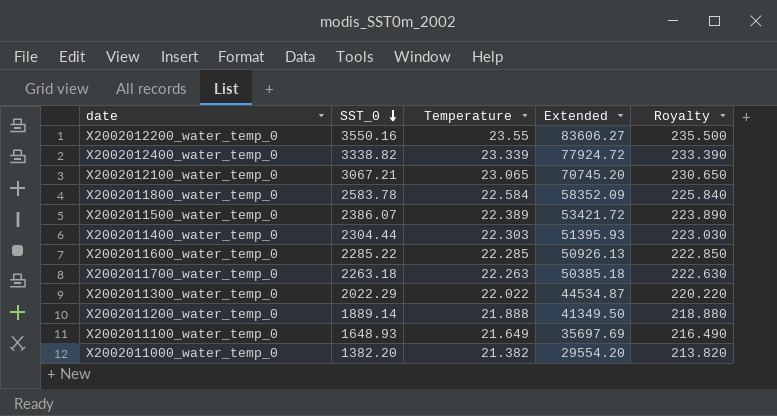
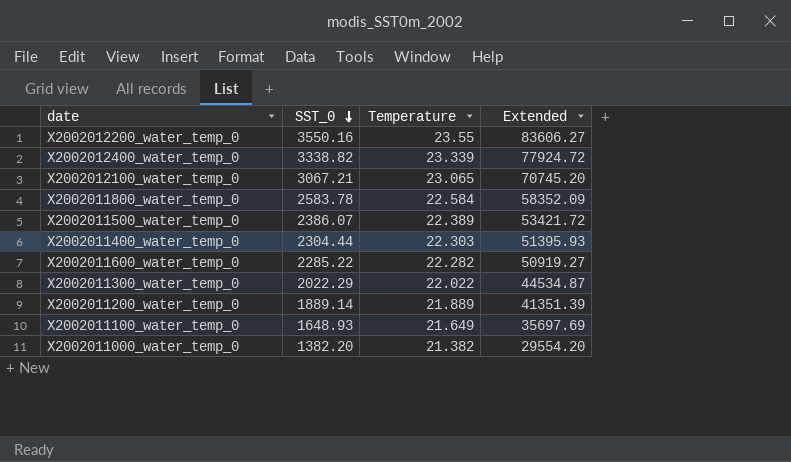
column Royalty | formula: [Temperature] * 10 -> none
row X2002011700_water_temp_0: 2263.18 | 22.263 | 50385.18 | 222.630 -> none
X2002011600_water_temp_0 | Temperature: 22.285 -> 22.282
X2002011600_water_temp_0 | Extended: 50926.13 -> 50919.27
X2002011200_water_temp_0 | Temperature: 21.888 -> 21.889
X2002011200_water_temp_0 | Extended: 41349.50 -> 41351.39

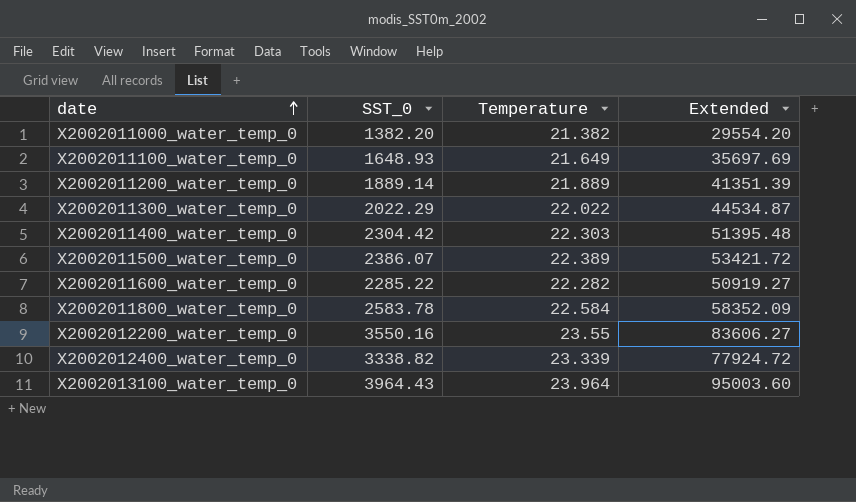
row order: SST_0 descending -> date ascending
row X2002012100_water_temp_0: 3067.21 | 23.065 | 70745.20 -> none
X2002011400_water_temp_0 | SST_0: 2304.44 -> 2304.42
X2002011400_water_temp_0 | Extended: 51395.93 -> 51395.48
row X2002013100_water_temp_0: none -> 3964.43 | 23.964 | 95003.60

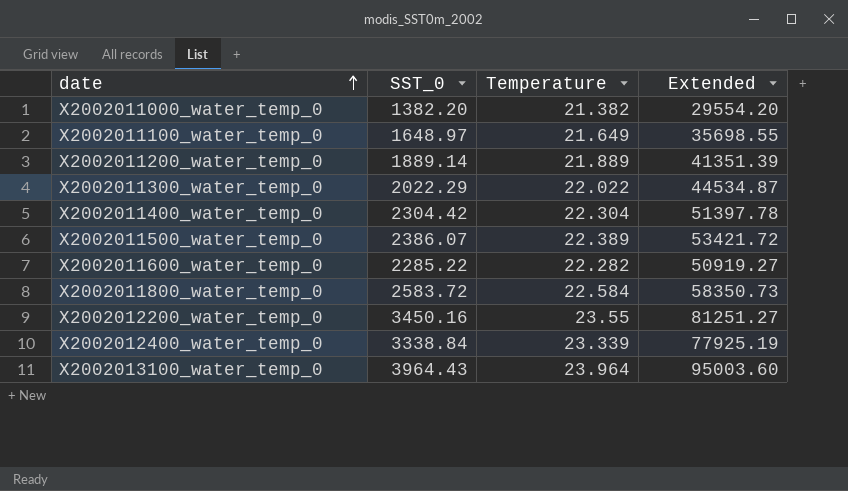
X2002011100_water_temp_0 | SST_0: 1648.93 -> 1648.97
X2002011100_water_temp_0 | Extended: 35697.69 -> 35698.55
X2002011400_water_temp_0 | Temperature: 22.303 -> 22.304
X2002011400_water_temp_0 | Extended: 51395.48 -> 51397.78
X2002011800_water_temp_0 | SST_0: 2583.78 -> 2583.72
X2002011800_water_temp_0 | Extended: 58352.09 -> 58350.73
X2002012200_water_temp_0 | SST_0: 3550.16 -> 3450.16
X2002012200_water_temp_0 | Extended: 83606.27 -> 81251.27
X2002012400_water_temp_0 | SST_0: 3338.82 -> 3338.84
X2002012400_water_temp_0 | Extended: 77924.72 -> 77925.19

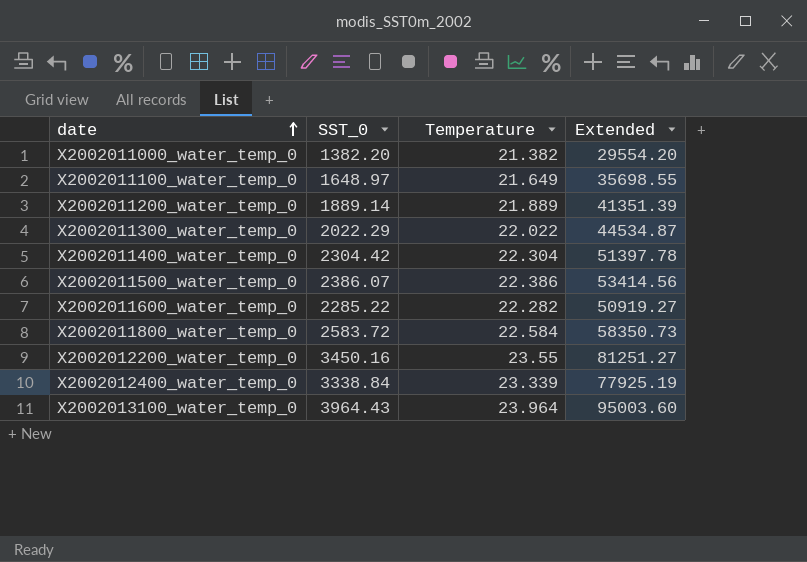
X2002011500_water_temp_0 | Temperature: 22.389 -> 22.386
X2002011500_water_temp_0 | Extended: 53421.72 -> 53414.56

